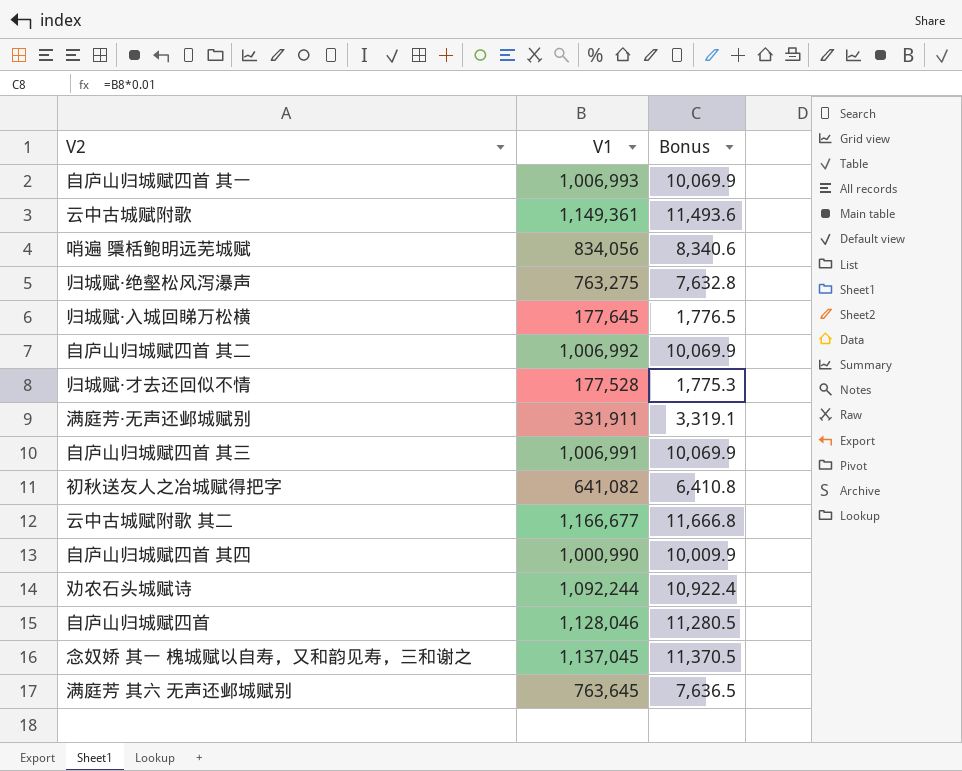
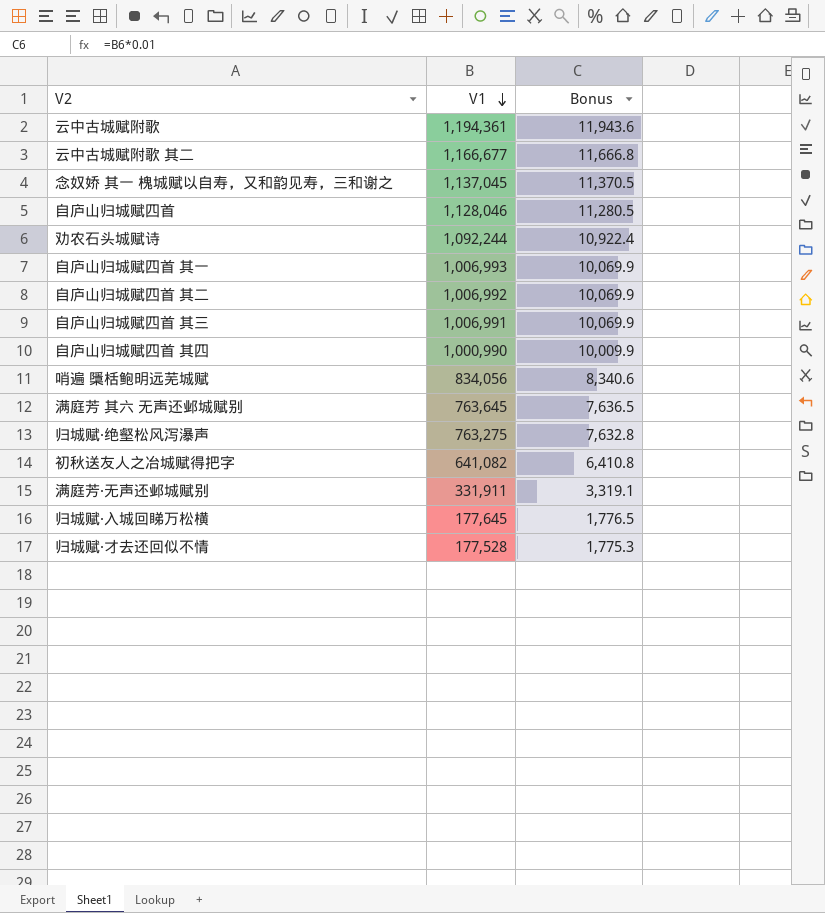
row order: none -> V1 descending
云中古城赋附歌 | V1: 1,149,361 -> 1,194,361
云中古城赋附歌 | Bonus: 11,493.6 -> 11,943.6

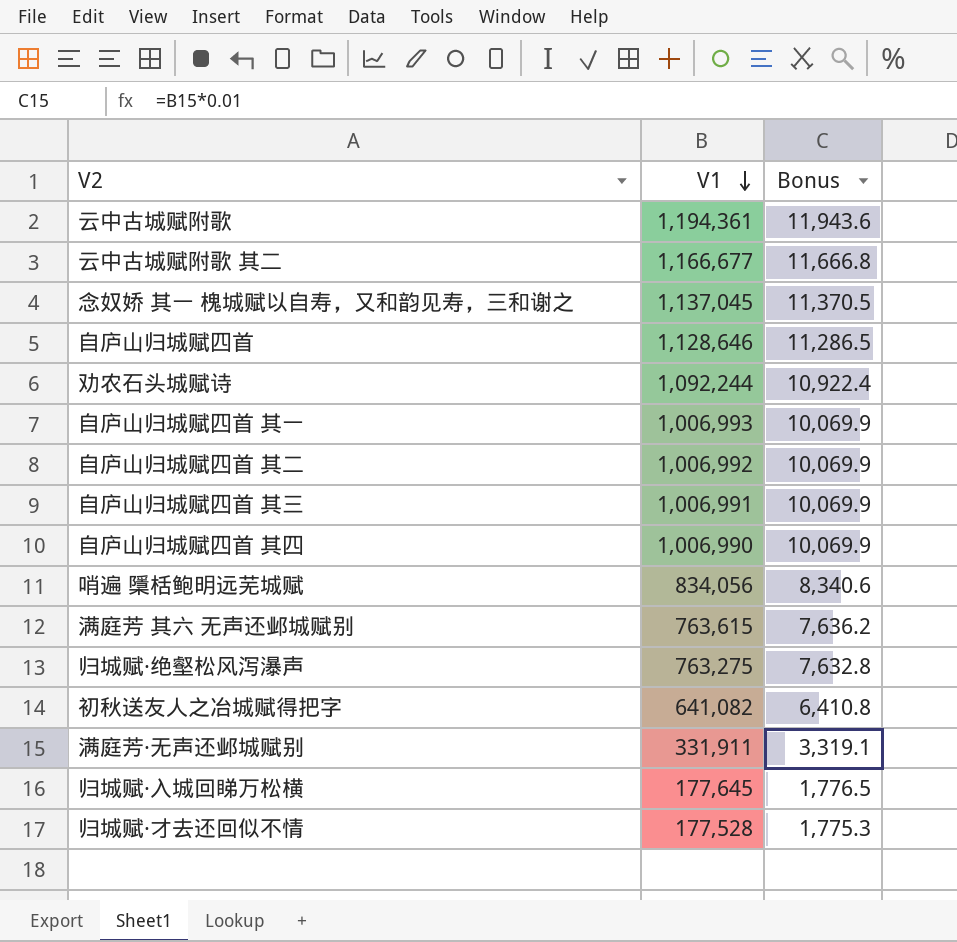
自庐山归城赋四首 | V1: 1,128,046 -> 1,128,646
自庐山归城赋四首 | Bonus: 11,280.5 -> 11,286.5
自庐山归城赋四首 其四 | V1: 1,000,990 -> 1,006,990
自庐山归城赋四首 其四 | Bonus: 10,009.9 -> 10,069.9
满庭芳 其六 无声还邺城赋别 | V1: 763,645 -> 763,615
满庭芳 其六 无声还邺城赋别 | Bonus: 7,636.5 -> 7,636.2

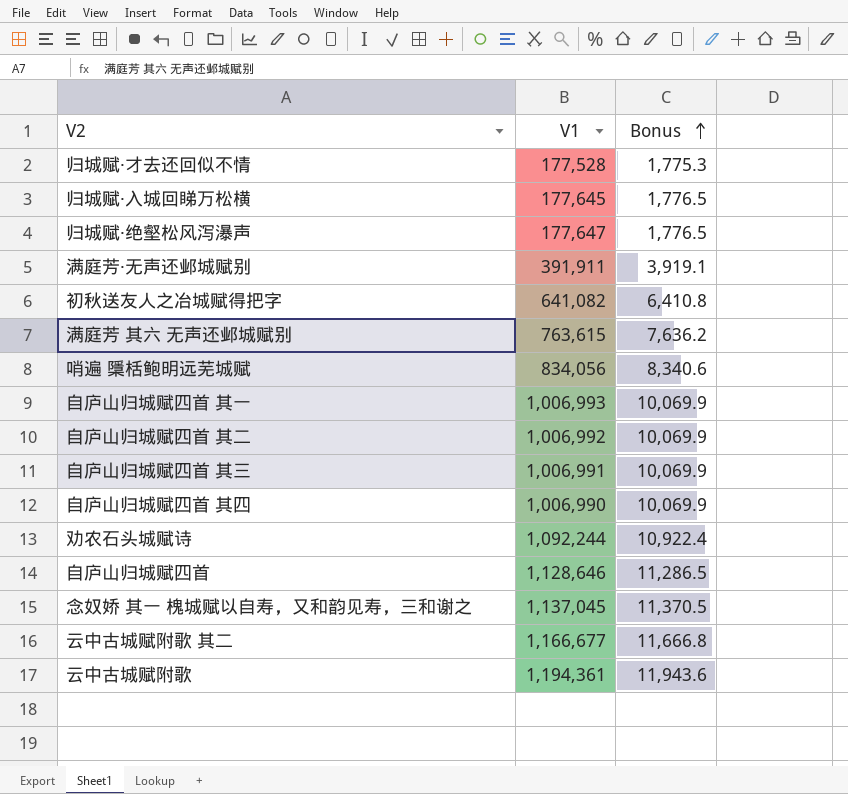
row order: V1 descending -> Bonus ascending
归城赋·绝壑松风泻瀑声 | V1: 763,275 -> 177,647
归城赋·绝壑松风泻瀑声 | Bonus: 7,632.8 -> 1,776.5
满庭芳·无声还邺城赋别 | V1: 331,911 -> 391,911
满庭芳·无声还邺城赋别 | Bonus: 3,319.1 -> 3,919.1

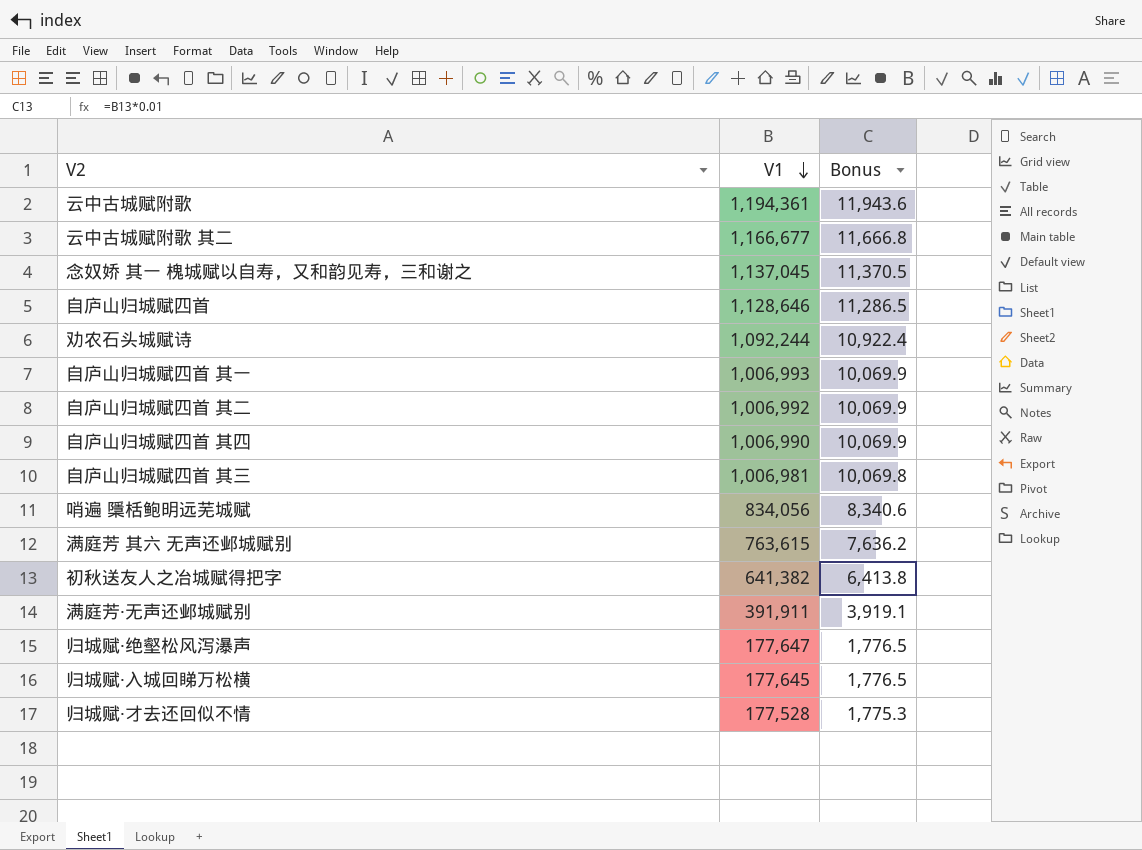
row order: Bonus ascending -> V1 descending
自庐山归城赋四首 其三 | V1: 1,006,991 -> 1,006,981
自庐山归城赋四首 其三 | Bonus: 10,069.9 -> 10,069.8
初秋送友人之冶城赋得把字 | V1: 641,082 -> 641,382
初秋送友人之冶城赋得把字 | Bonus: 6,410.8 -> 6,413.8

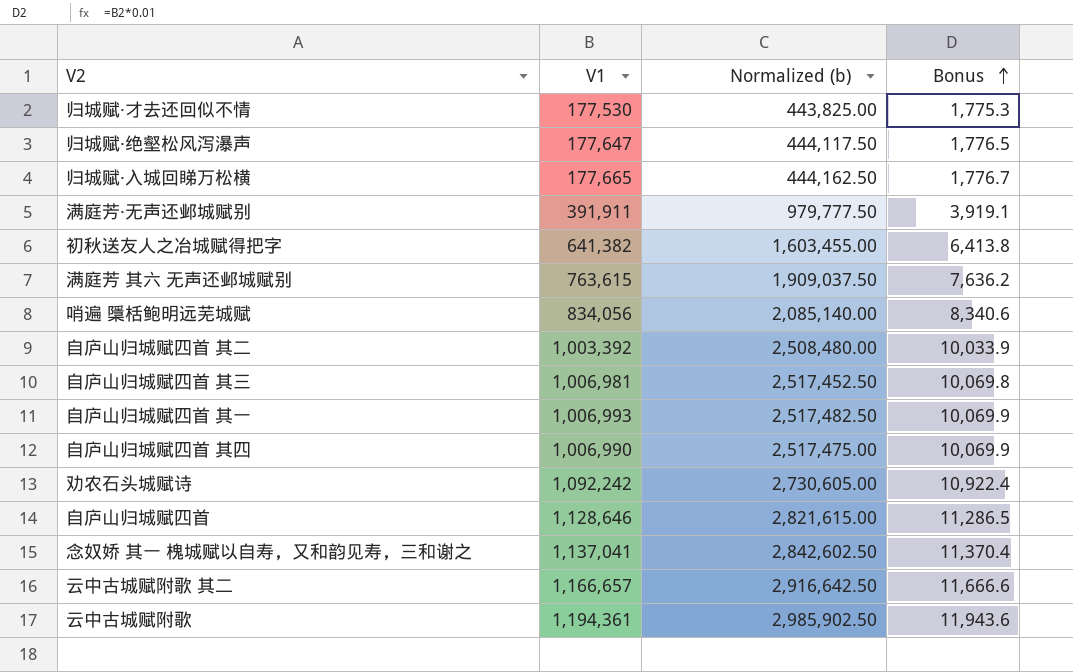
row order: V1 descending -> Bonus ascending
column Normalized (b) | formula: none -> [V1] * 2.5
归城赋·才去还回似不情 | V1: 177,528 -> 177,530
归城赋·入城回睇万松横 | V1: 177,645 -> 177,665
归城赋·入城回睇万松横 | Bonus: 1,776.5 -> 1,776.7
自庐山归城赋四首 其二 | V1: 1,006,992 -> 1,003,392
自庐山归城赋四首 其二 | Bonus: 10,069.9 -> 10,033.9
劝农石头城赋诗 | V1: 1,092,244 -> 1,092,242
念奴娇 其一 槐城赋以自寿，又和韵见寿，三和谢之 | V1: 1,137,045 -> 1,137,041
念奴娇 其一 槐城赋以自寿，又和韵见寿，三和谢之 | Bonus: 11,370.5 -> 11,370.4
云中古城赋附歌 其二 | V1: 1,166,677 -> 1,166,657
云中古城赋附歌 其二 | Bonus: 11,666.8 -> 11,666.6

